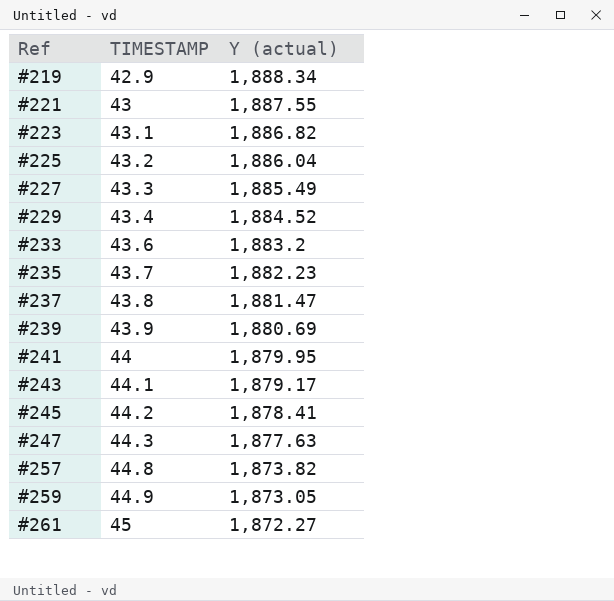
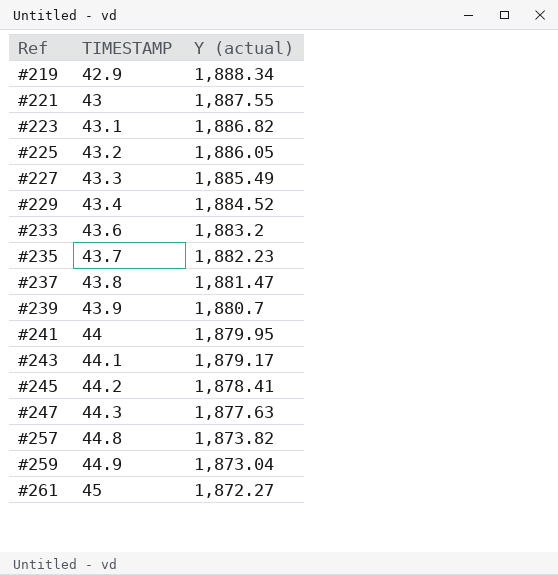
#225 | Y (actual): 1,886.04 -> 1,886.05
#239 | Y (actual): 1,880.69 -> 1,880.7
#259 | Y (actual): 1,873.05 -> 1,873.04

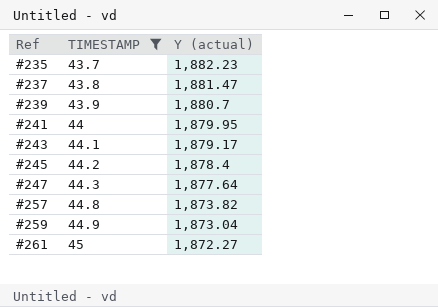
filter: none -> TIMESTAMP >= 43.7
#245 | Y (actual): 1,878.41 -> 1,878.4
#247 | Y (actual): 1,877.63 -> 1,877.64

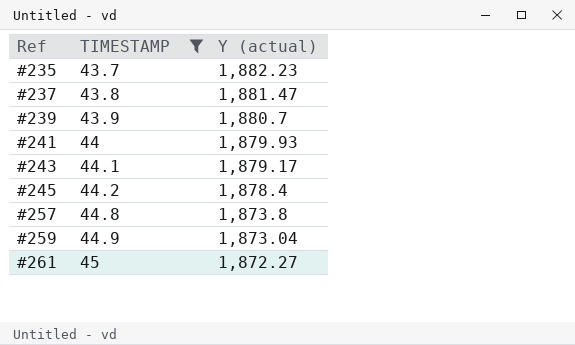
row #247: 44.3 | 1,877.64 -> none
#241 | Y (actual): 1,879.95 -> 1,879.93
#257 | Y (actual): 1,873.82 -> 1,873.8

